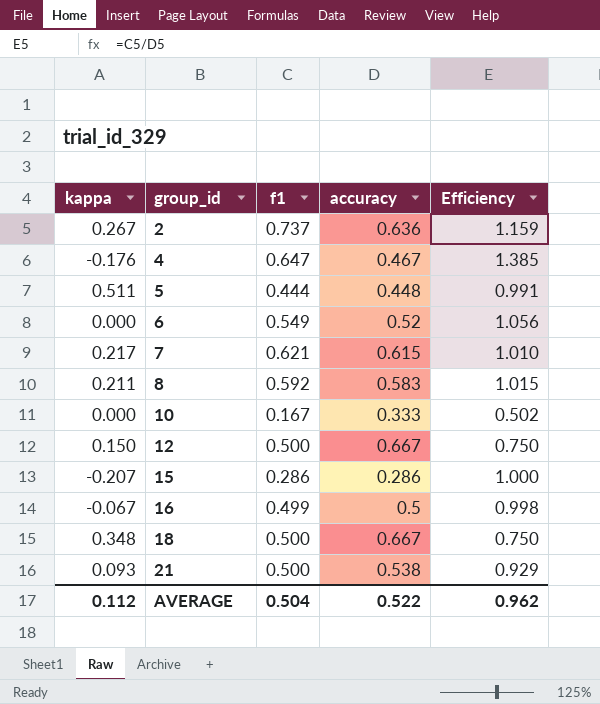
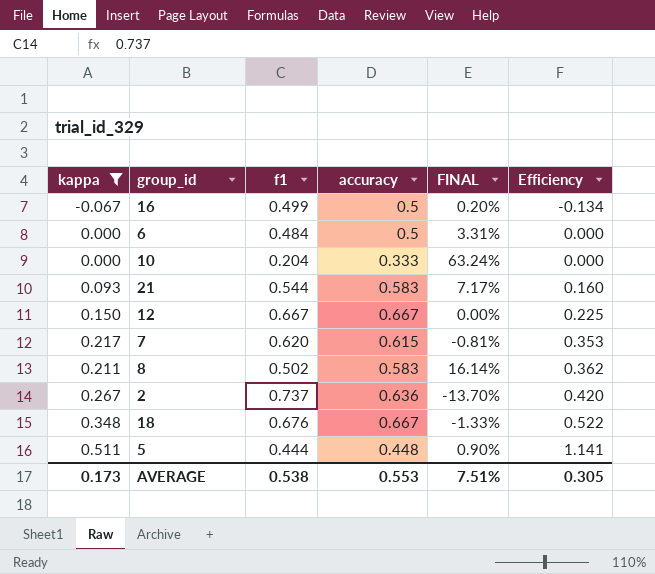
filter: none -> kappa >= -0.067
row order: group_id ascending -> Efficiency ascending
column FINAL | formula: none -> ([accuracy] - [f1]) / [f1]
column Efficiency | formula: [f1] / [accuracy] -> [kappa] / [accuracy]
6 | f1: 0.549 -> 0.484
6 | accuracy: 0.52 -> 0.5
10 | f1: 0.167 -> 0.204
21 | f1: 0.500 -> 0.544
21 | accuracy: 0.538 -> 0.583
12 | f1: 0.500 -> 0.667
7 | f1: 0.621 -> 0.620
8 | f1: 0.592 -> 0.502
18 | f1: 0.500 -> 0.676
AVERAGE | kappa: 0.112 -> 0.173
AVERAGE | f1: 0.504 -> 0.538
AVERAGE | accuracy: 0.522 -> 0.553
AVERAGE | Efficiency: 0.962 -> 0.305

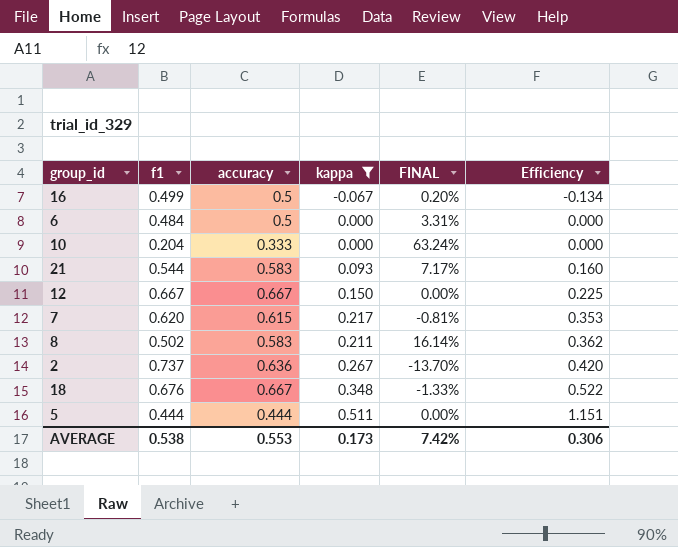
column kappa | position: 1 -> 4
5 | accuracy: 0.448 -> 0.444
5 | FINAL: 0.90% -> 0.00%
5 | Efficiency: 1.141 -> 1.151
AVERAGE | FINAL: 7.51% -> 7.42%
AVERAGE | Efficiency: 0.305 -> 0.306

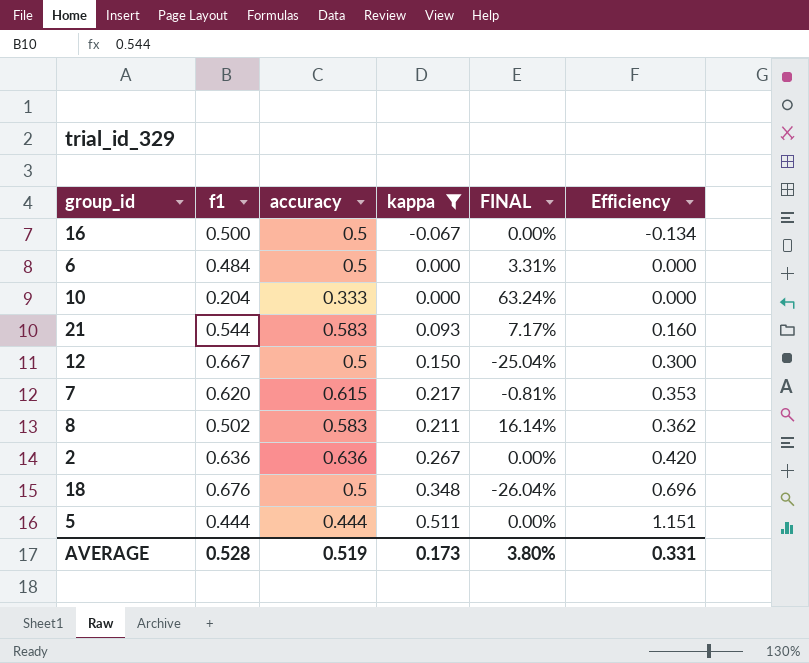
16 | f1: 0.499 -> 0.500
16 | FINAL: 0.20% -> 0.00%
12 | accuracy: 0.667 -> 0.5
12 | FINAL: 0.00% -> -25.04%
12 | Efficiency: 0.225 -> 0.300
2 | f1: 0.737 -> 0.636
2 | FINAL: -13.70% -> 0.00%
18 | accuracy: 0.667 -> 0.5
18 | FINAL: -1.33% -> -26.04%
18 | Efficiency: 0.522 -> 0.696
AVERAGE | f1: 0.538 -> 0.528
AVERAGE | accuracy: 0.553 -> 0.519
AVERAGE | FINAL: 7.42% -> 3.80%
AVERAGE | Efficiency: 0.306 -> 0.331

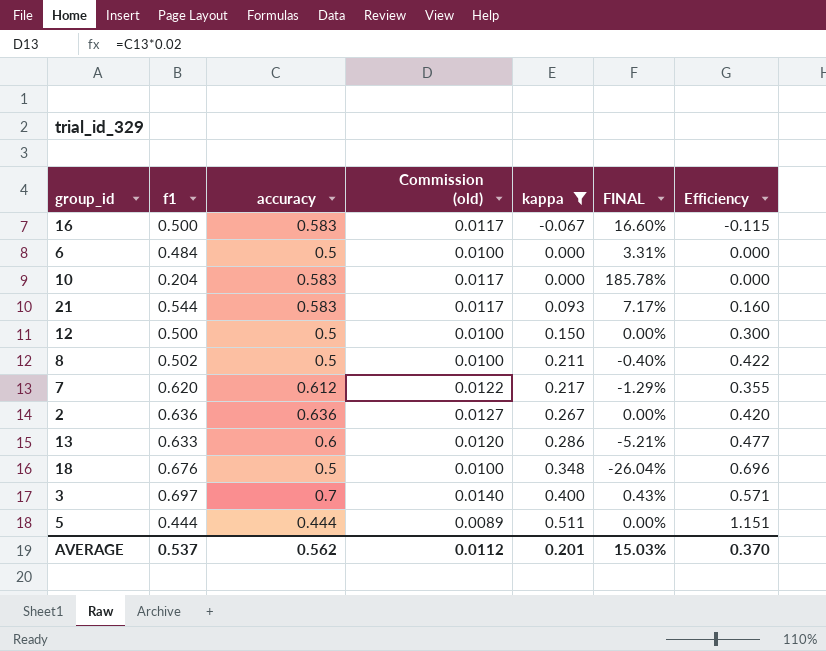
row order: Efficiency ascending -> kappa ascending
column Commission (old) | formula: none -> [accuracy] * 0.02
16 | accuracy: 0.5 -> 0.583
16 | FINAL: 0.00% -> 16.60%
16 | Efficiency: -0.134 -> -0.115
10 | accuracy: 0.333 -> 0.583
10 | FINAL: 63.24% -> 185.78%
12 | f1: 0.667 -> 0.500
12 | FINAL: -25.04% -> 0.00%
8 | accuracy: 0.583 -> 0.5
8 | FINAL: 16.14% -> -0.40%
8 | Efficiency: 0.362 -> 0.422
7 | accuracy: 0.615 -> 0.612
7 | FINAL: -0.81% -> -1.29%
7 | Efficiency: 0.353 -> 0.355
row 13: none -> 0.633 | 0.6 | 0.0120 | 0.286 | -5.21% | 0.477
row 3: none -> 0.697 | 0.7 | 0.0140 | 0.400 | 0.43% | 0.571
AVERAGE | f1: 0.528 -> 0.537
AVERAGE | accuracy: 0.519 -> 0.562
AVERAGE | kappa: 0.173 -> 0.201
AVERAGE | FINAL: 3.80% -> 15.03%
AVERAGE | Efficiency: 0.331 -> 0.370

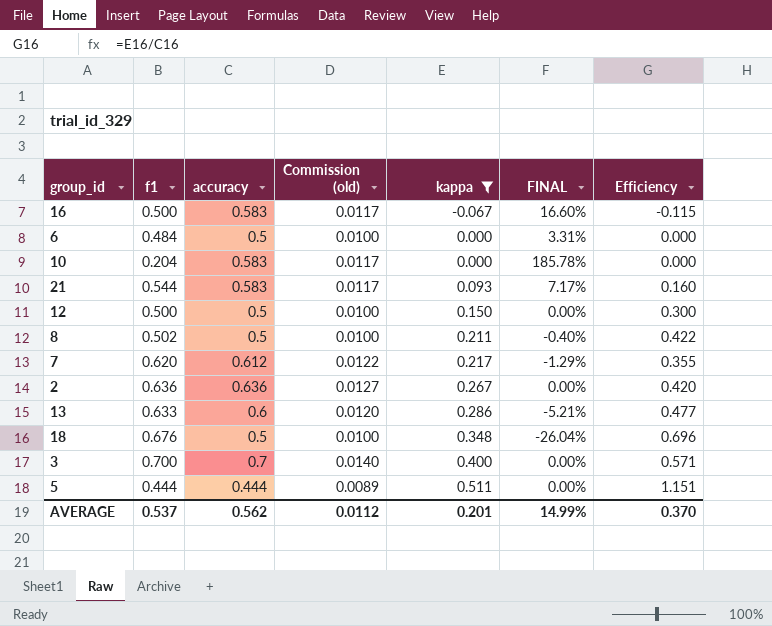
3 | f1: 0.697 -> 0.700
3 | FINAL: 0.43% -> 0.00%
AVERAGE | FINAL: 15.03% -> 14.99%

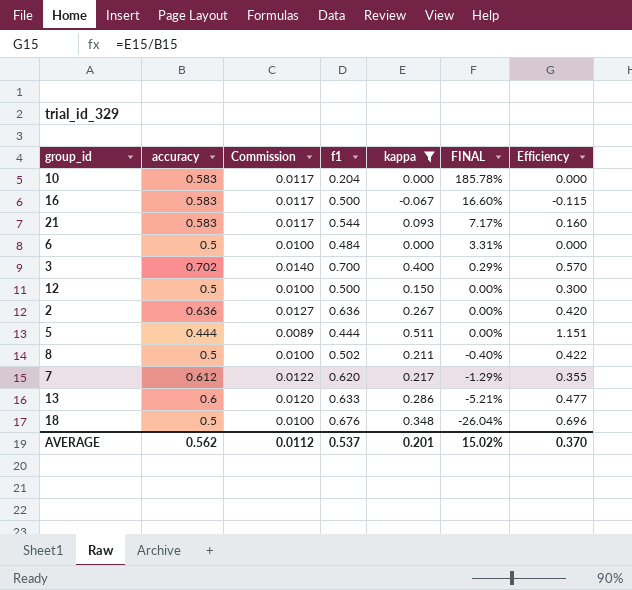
row order: kappa ascending -> FINAL descending
column name: Commission (old) -> Commission
column f1 | position: 2 -> 4
3 | accuracy: 0.7 -> 0.702
3 | FINAL: 0.00% -> 0.29%
3 | Efficiency: 0.571 -> 0.570
AVERAGE | FINAL: 14.99% -> 15.02%

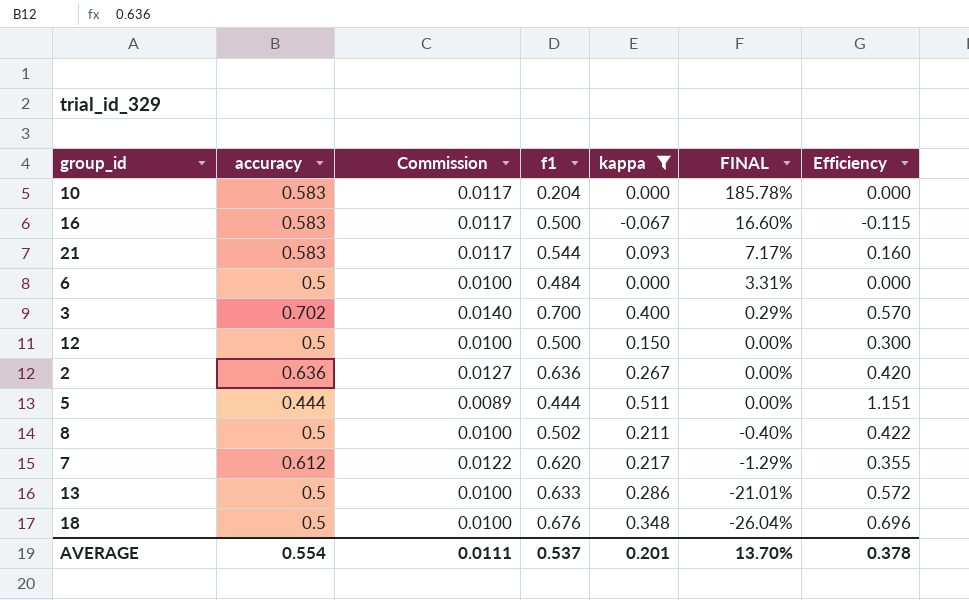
13 | accuracy: 0.6 -> 0.5
13 | Commission: 0.0120 -> 0.0100
13 | FINAL: -5.21% -> -21.01%
13 | Efficiency: 0.477 -> 0.572
AVERAGE | accuracy: 0.562 -> 0.554
AVERAGE | Commission: 0.0112 -> 0.0111
AVERAGE | FINAL: 15.02% -> 13.70%
AVERAGE | Efficiency: 0.370 -> 0.378

